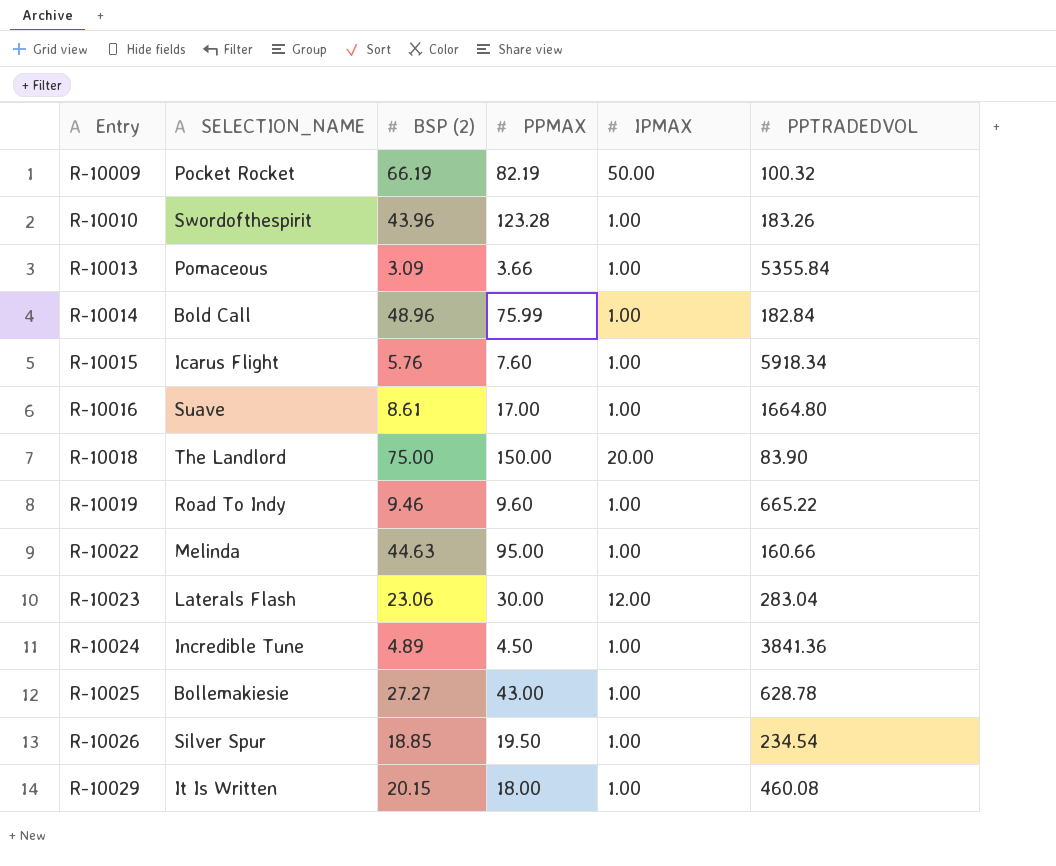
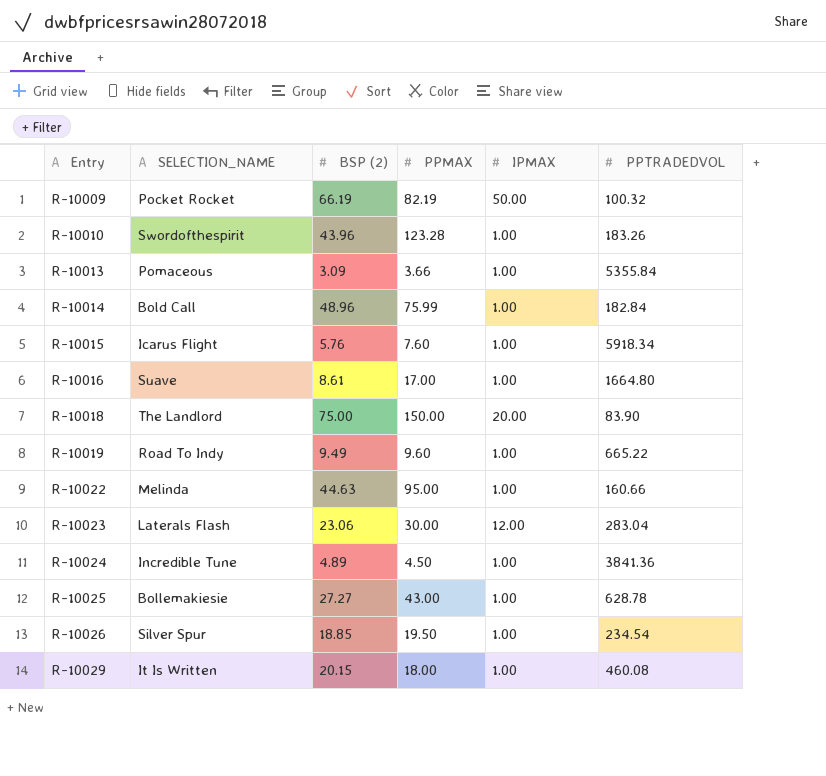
R-10019 | BSP (2): 9.46 -> 9.49

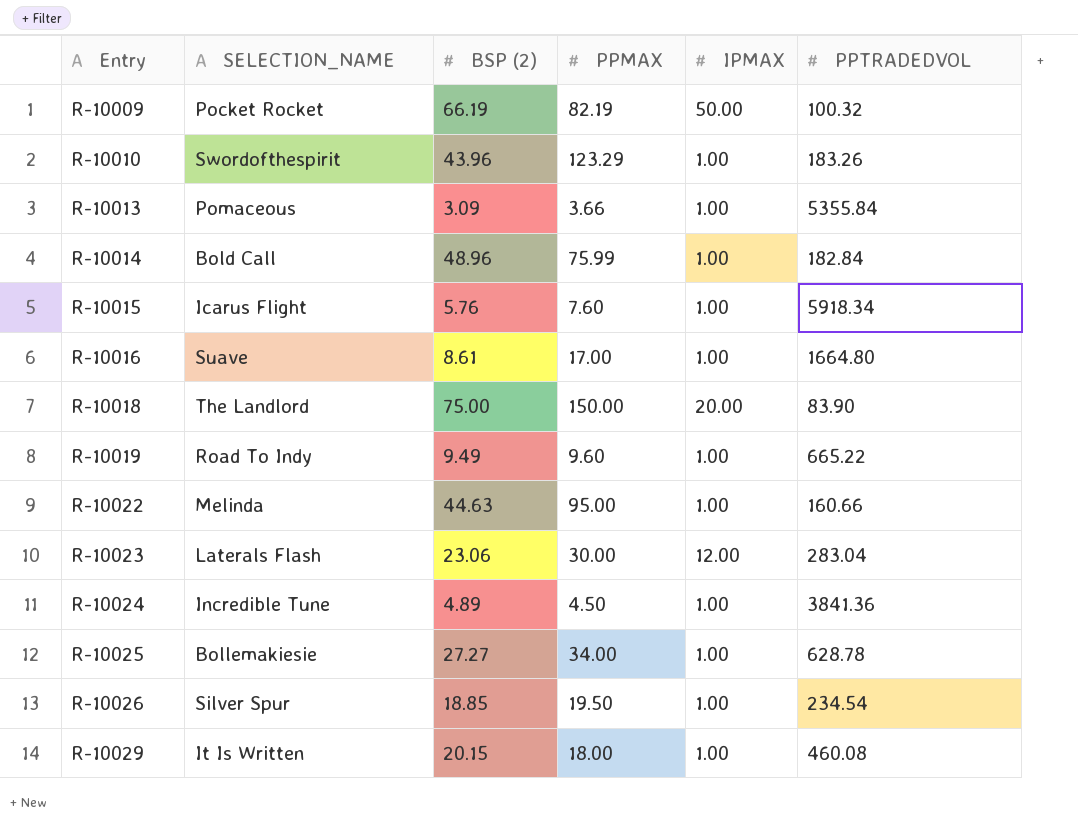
R-10010 | PPMAX: 123.28 -> 123.29
R-10025 | PPMAX: 43.00 -> 34.00

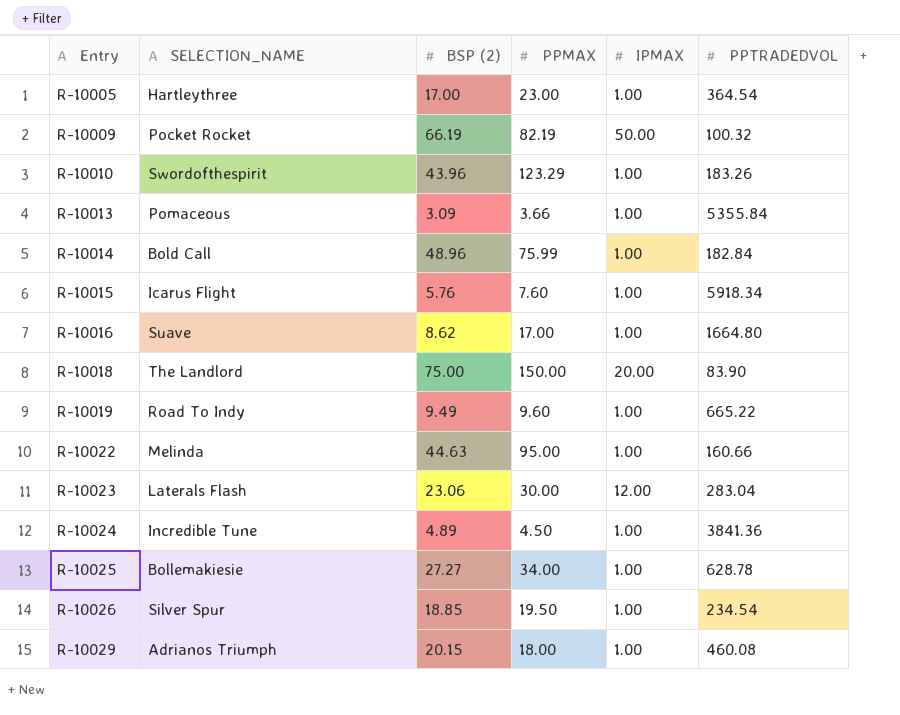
row R-10005: none -> Hartleythree | 17.00 | 23.00 | 1.00 | 364.54
R-10016 | BSP (2): 8.61 -> 8.62
R-10029 | SELECTION_NAME: It Is Written -> Adrianos Triumph

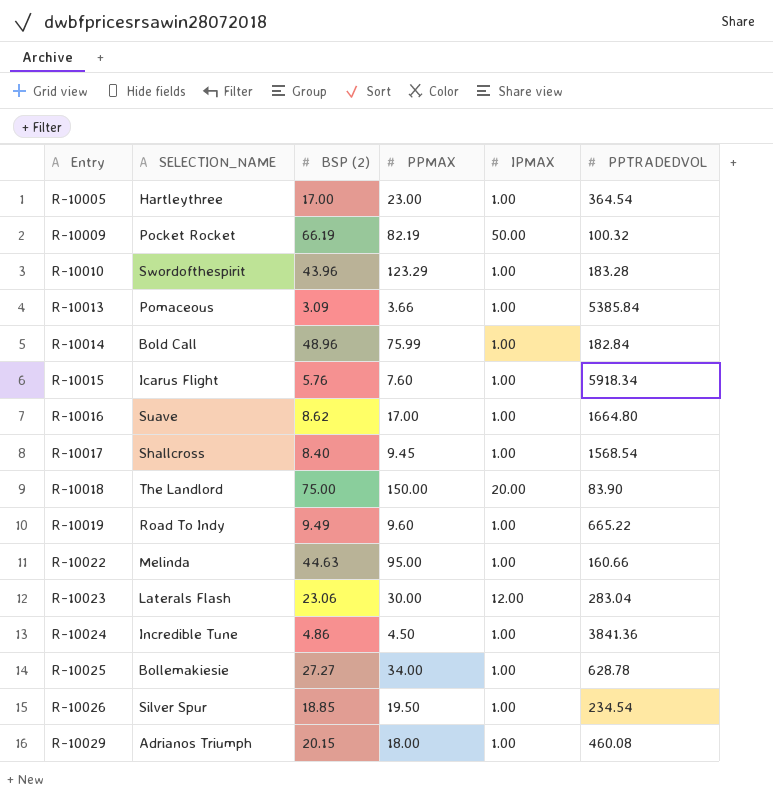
R-10010 | PPTRADEDVOL: 183.26 -> 183.28
R-10013 | PPTRADEDVOL: 5355.84 -> 5385.84
row R-10017: none -> Shallcross | 8.40 | 9.45 | 1.00 | 1568.54
R-10024 | BSP (2): 4.89 -> 4.86

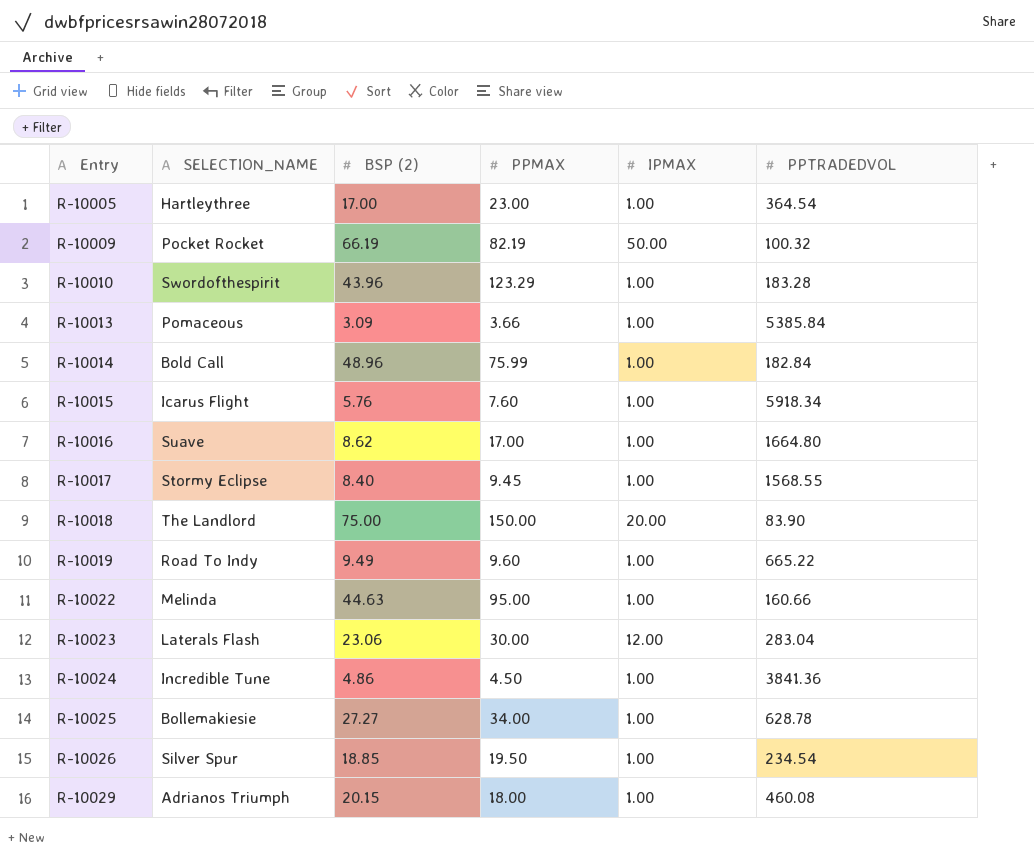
R-10017 | SELECTION_NAME: Shallcross -> Stormy Eclipse
R-10017 | PPTRADEDVOL: 1568.54 -> 1568.55

